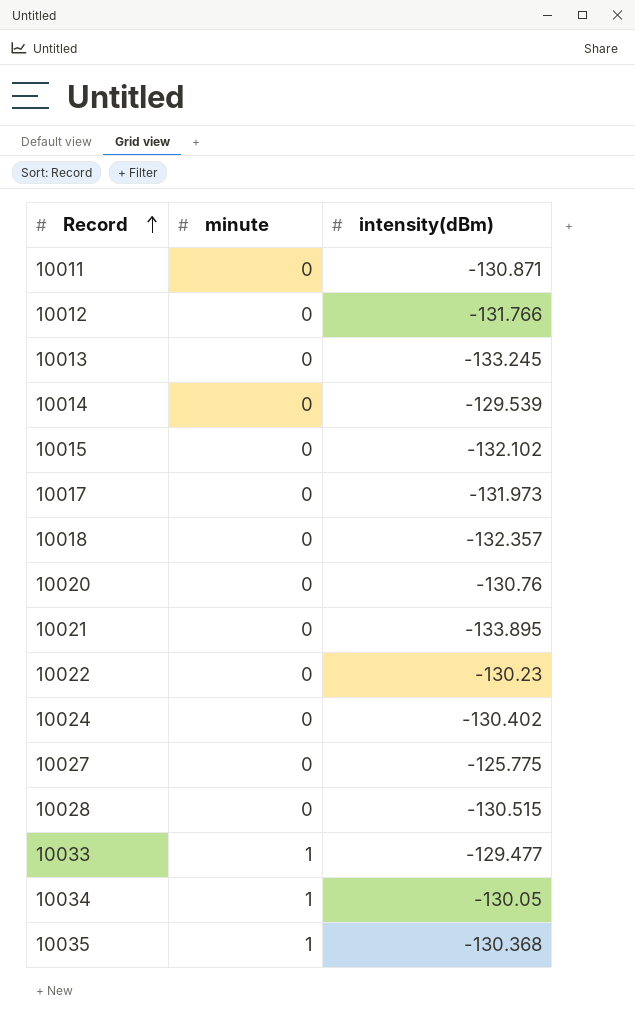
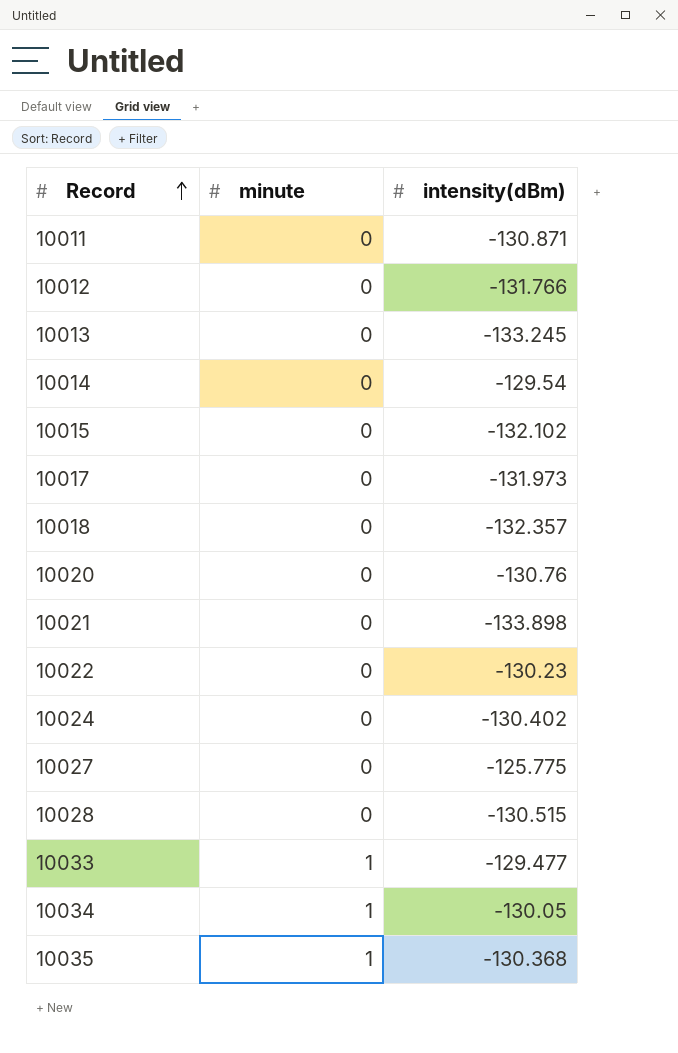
10014 | intensity(dBm): -129.539 -> -129.54
10021 | intensity(dBm): -133.895 -> -133.898

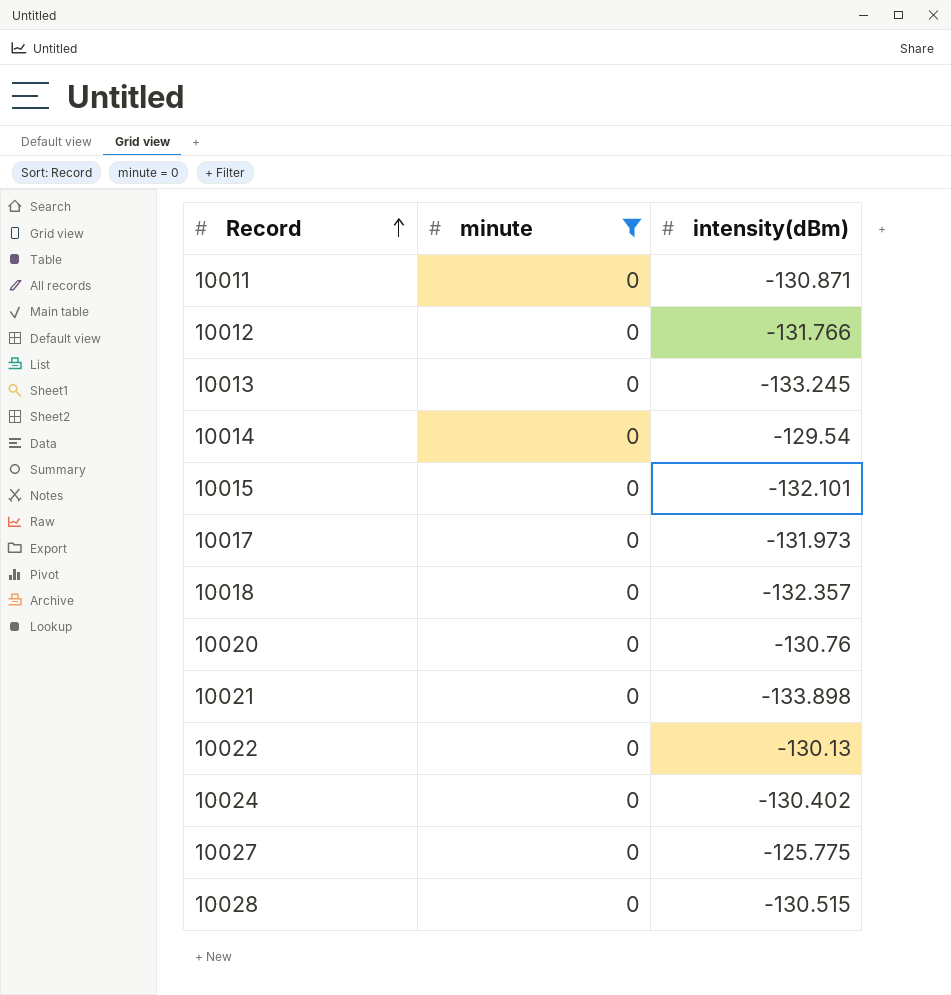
filter: none -> minute = 0
10015 | intensity(dBm): -132.102 -> -132.101
10022 | intensity(dBm): -130.23 -> -130.13

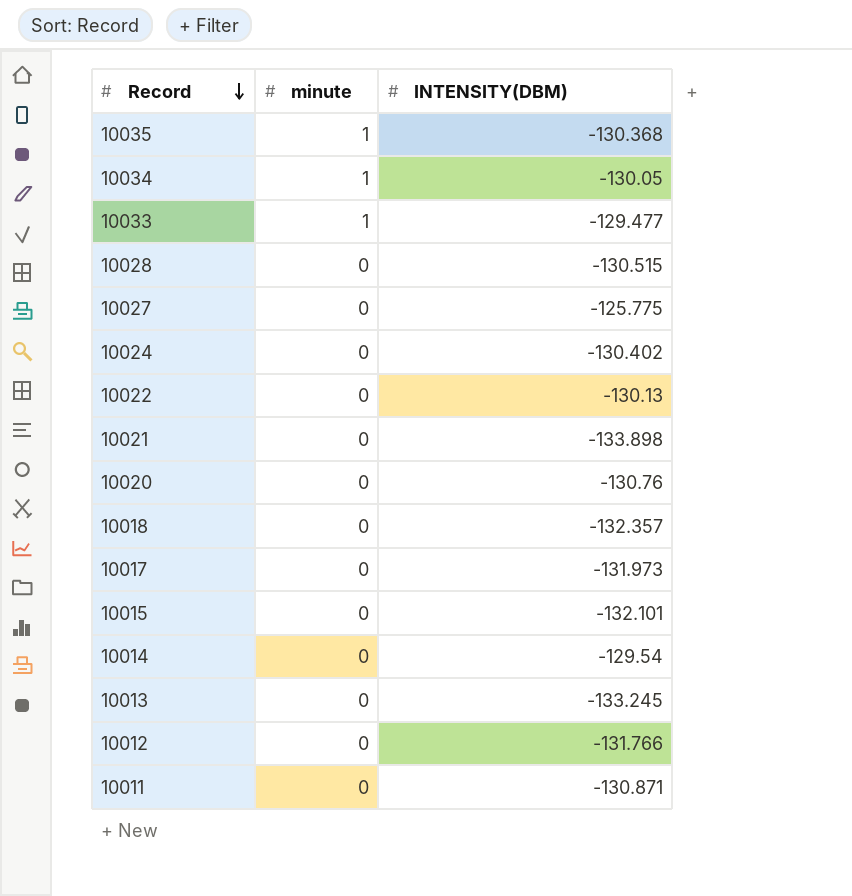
filter: minute = 0 -> none
row order: Record ascending -> Record descending
column name: intensity(dBm) -> INTENSITY(DBM)

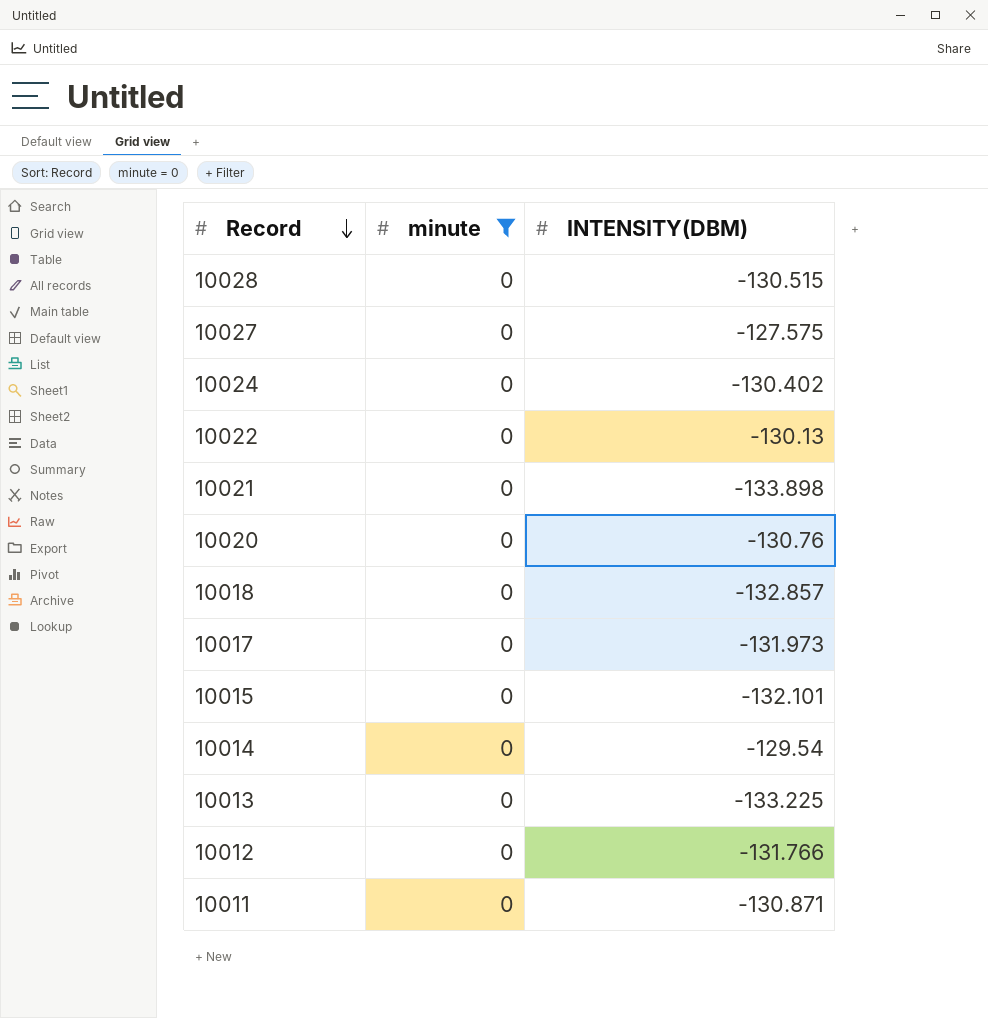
filter: none -> minute = 0
10027 | INTENSITY(DBM): -125.775 -> -127.575
10018 | INTENSITY(DBM): -132.357 -> -132.857
10013 | INTENSITY(DBM): -133.245 -> -133.225

